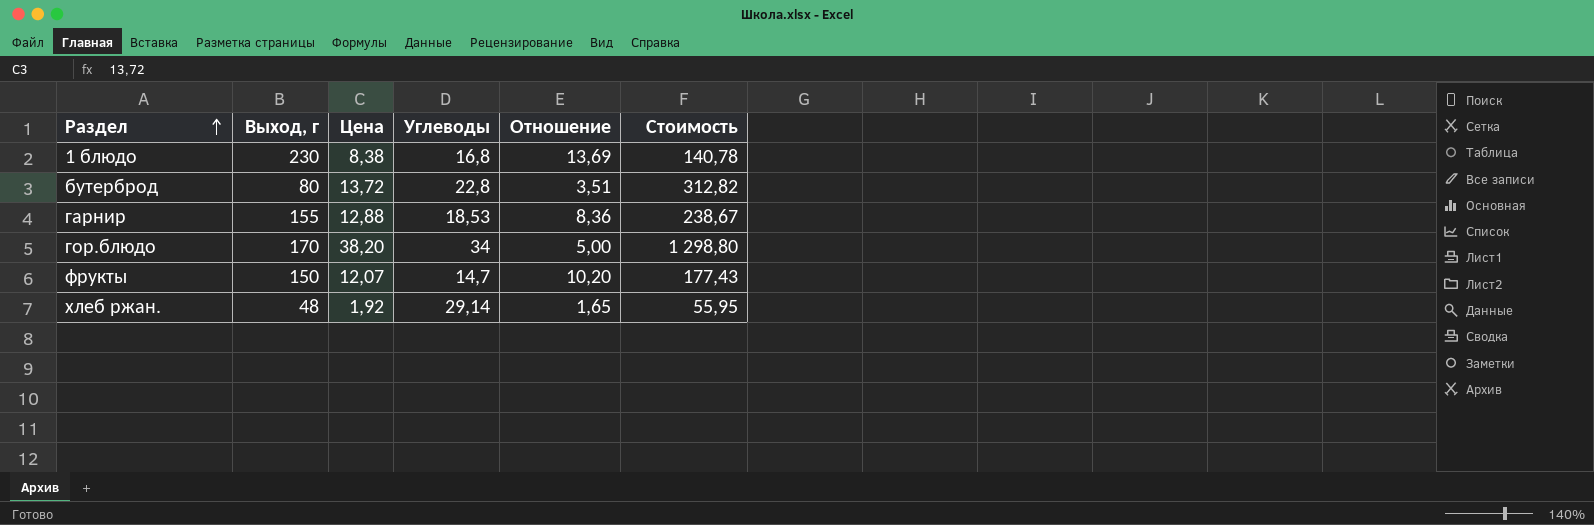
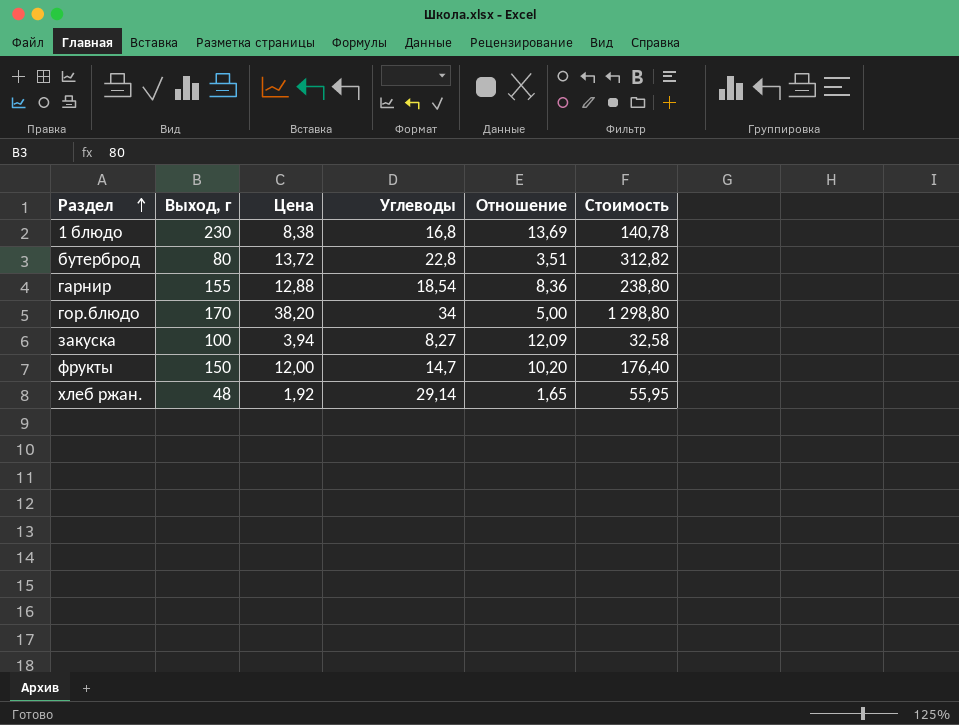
гарнир | Углеводы: 18,53 -> 18,54
гарнир | Стоимость: 238,67 -> 238,80
row закуска: none -> 100 | 3,94 | 8,27 | 12,09 | 32,58
фрукты | Цена: 12,07 -> 12,00
фрукты | Стоимость: 177,43 -> 176,40

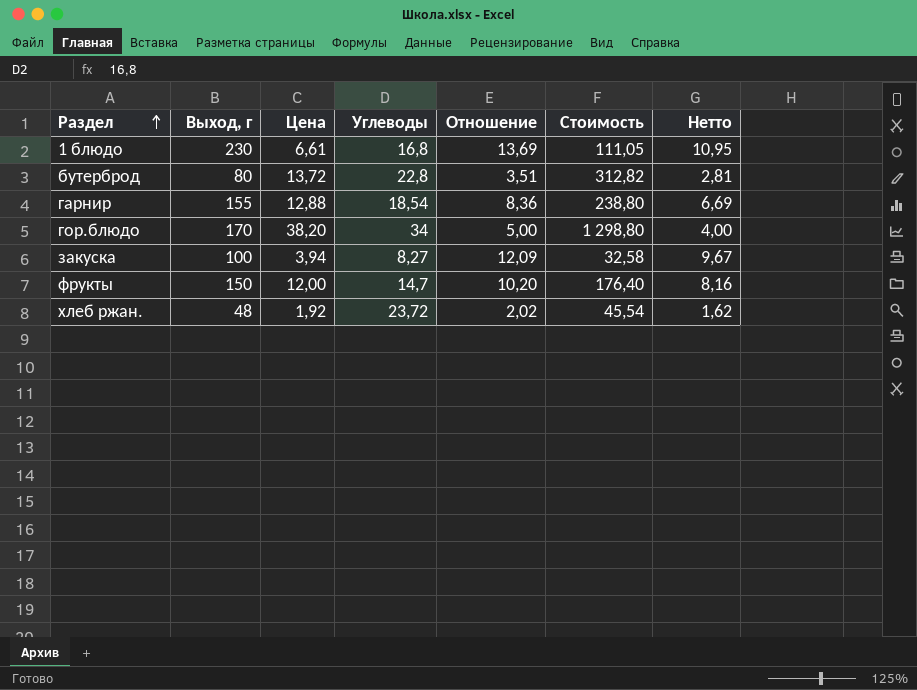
column Нетто | formula: none -> [Отношение] * 0,8
1 блюдо | Цена: 8,38 -> 6,61
1 блюдо | Стоимость: 140,78 -> 111,05
хлеб ржан. | Углеводы: 29,14 -> 23,72
хлеб ржан. | Отношение: 1,65 -> 2,02
хлеб ржан. | Стоимость: 55,95 -> 45,54

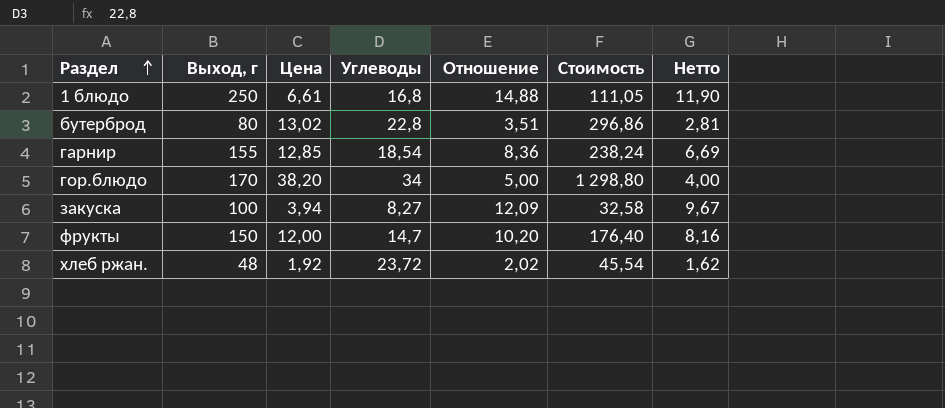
1 блюдо | Выход, г: 230 -> 250
1 блюдо | Отношение: 13,69 -> 14,88
1 блюдо | Нетто: 10,95 -> 11,90
бутерброд | Цена: 13,72 -> 13,02
бутерброд | Стоимость: 312,82 -> 296,86
гарнир | Цена: 12,88 -> 12,85
гарнир | Стоимость: 238,80 -> 238,24

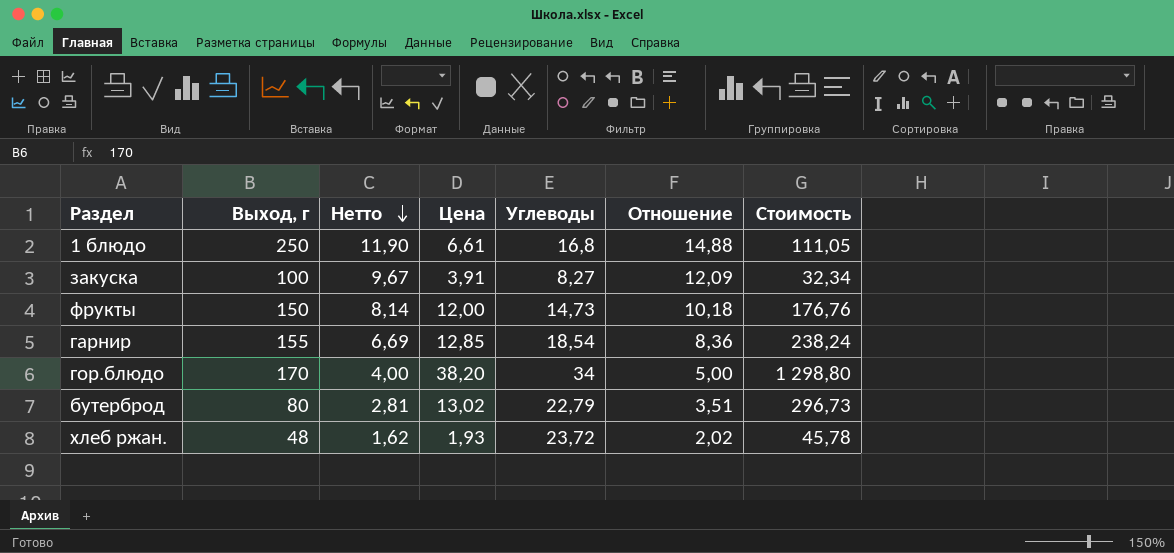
row order: Раздел ascending -> Нетто descending
column Нетто | position: 7 -> 3
закуска | Цена: 3,94 -> 3,91
закуска | Стоимость: 32,58 -> 32,34
фрукты | Нетто: 8,16 -> 8,14
фрукты | Углеводы: 14,7 -> 14,73
фрукты | Отношение: 10,20 -> 10,18
фрукты | Стоимость: 176,40 -> 176,76
бутерброд | Углеводы: 22,8 -> 22,79
бутерброд | Стоимость: 296,86 -> 296,73
хлеб ржан. | Цена: 1,92 -> 1,93
хлеб ржан. | Стоимость: 45,54 -> 45,78

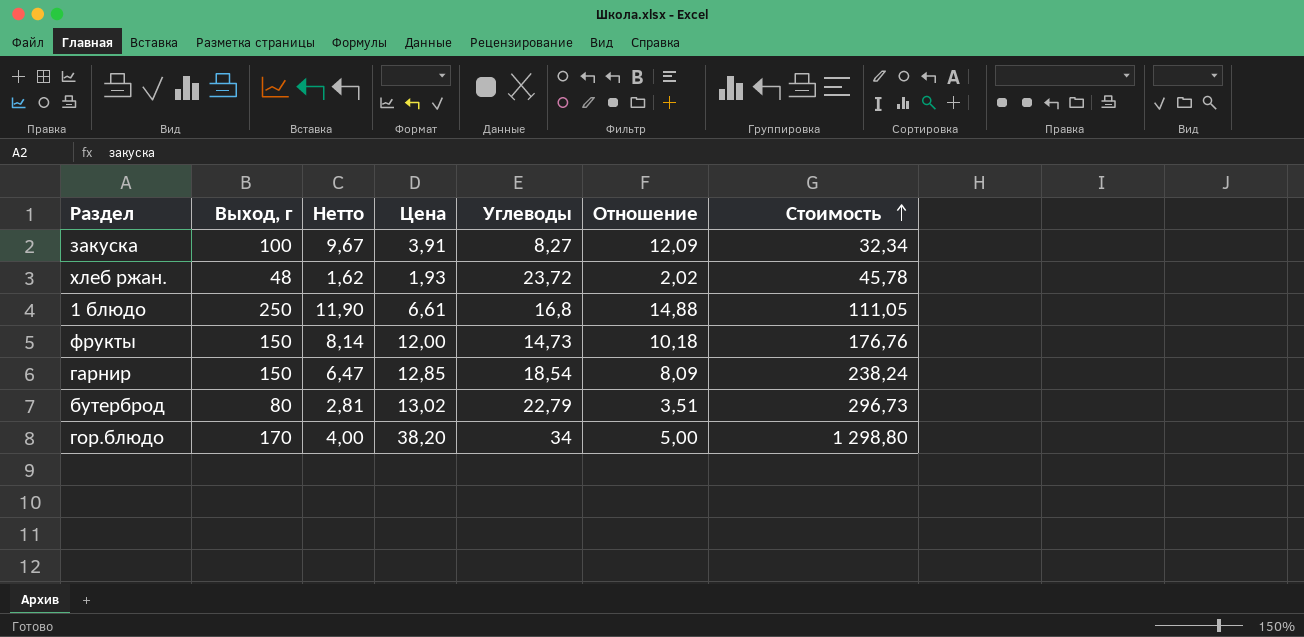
row order: Нетто descending -> Стоимость ascending
гарнир | Выход, г: 155 -> 150
гарнир | Нетто: 6,69 -> 6,47
гарнир | Отношение: 8,36 -> 8,09

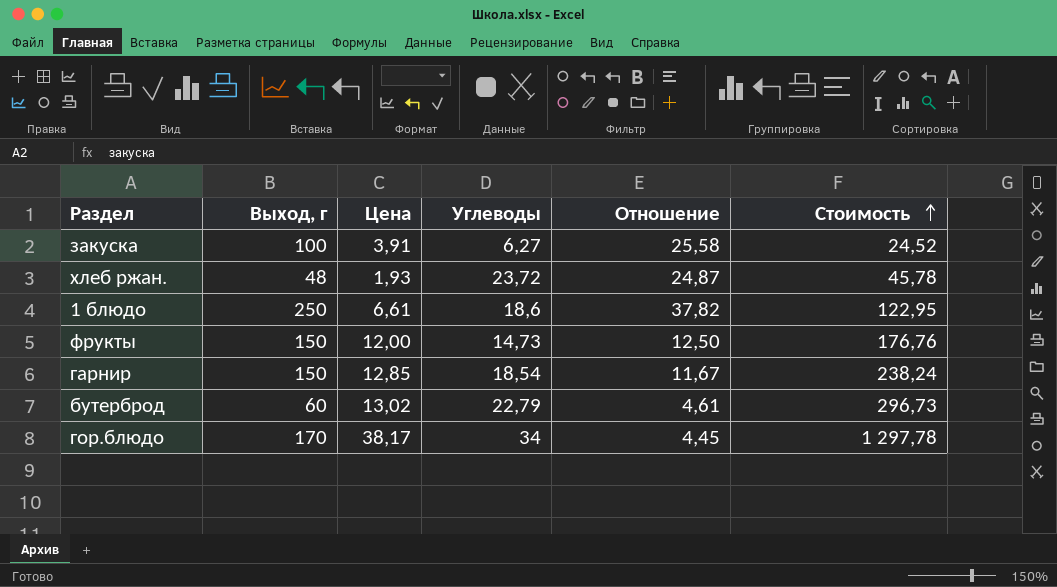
column Нетто | formula: [Отношение] * 0,8 -> none
column Отношение | formula: [Выход, г] / [Углеводы] -> [Выход, г] / [Цена]
закуска | Углеводы: 8,27 -> 6,27
закуска | Стоимость: 32,34 -> 24,52
1 блюдо | Углеводы: 16,8 -> 18,6
1 блюдо | Стоимость: 111,05 -> 122,95
бутерброд | Выход, г: 80 -> 60
гор.блюдо | Цена: 38,20 -> 38,17
гор.блюдо | Стоимость: 1 298,80 -> 1 297,78

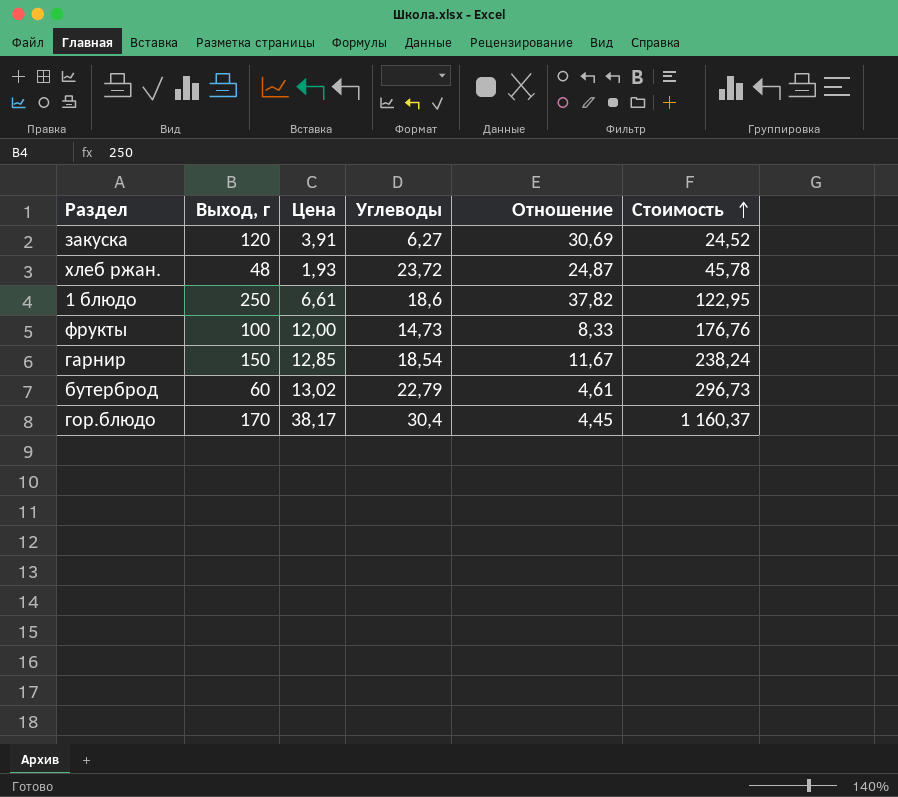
закуска | Выход, г: 100 -> 120
закуска | Отношение: 25,58 -> 30,69
фрукты | Выход, г: 150 -> 100
фрукты | Отношение: 12,50 -> 8,33
гор.блюдо | Углеводы: 34 -> 30,4
гор.блюдо | Стоимость: 1 297,78 -> 1 160,37

